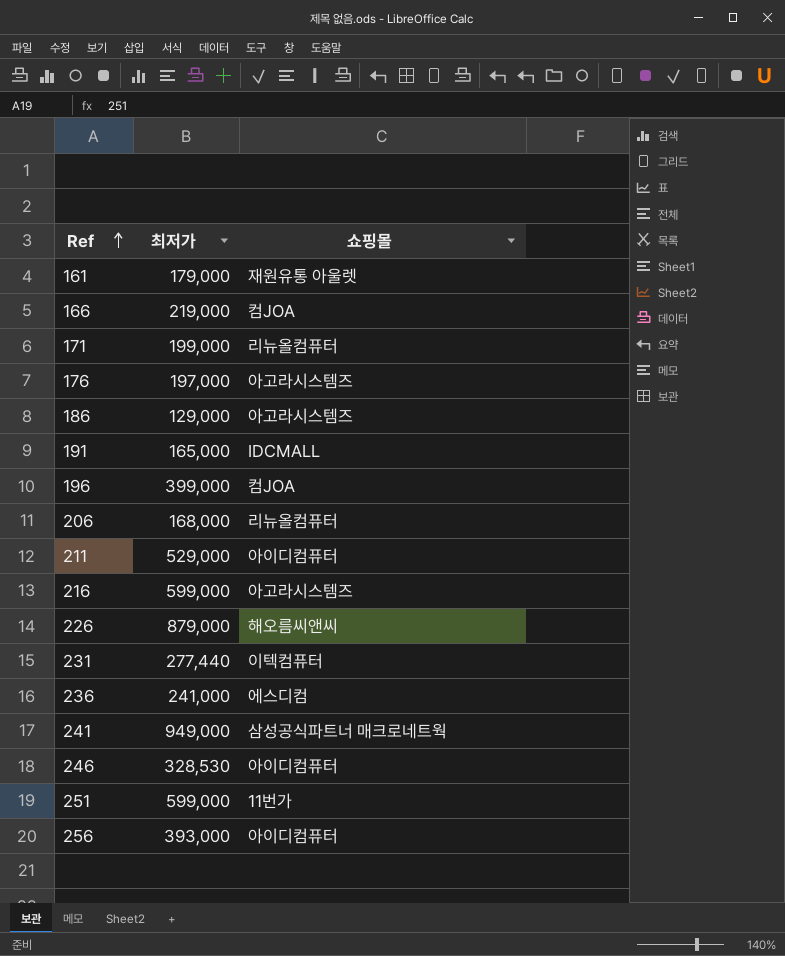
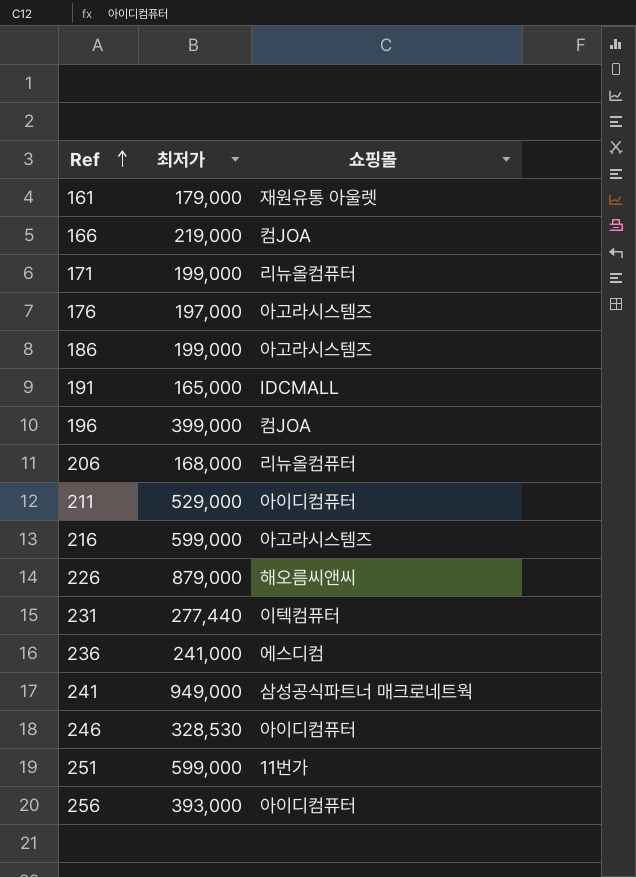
186 | 최저가: 129,000 -> 199,000

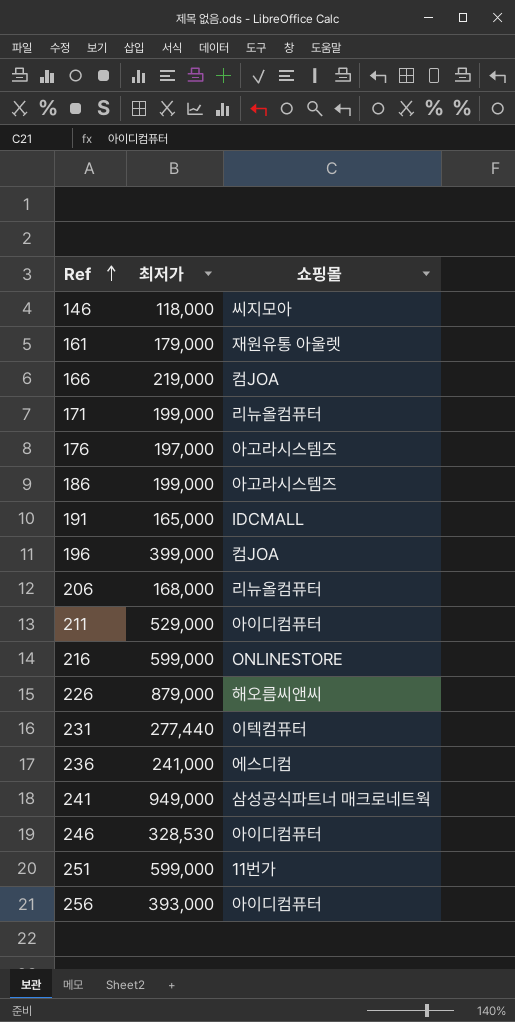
row 146: none -> 118,000 | 씨지모아
216 | 쇼핑몰: 아고라시스템즈 -> ONLINESTORE

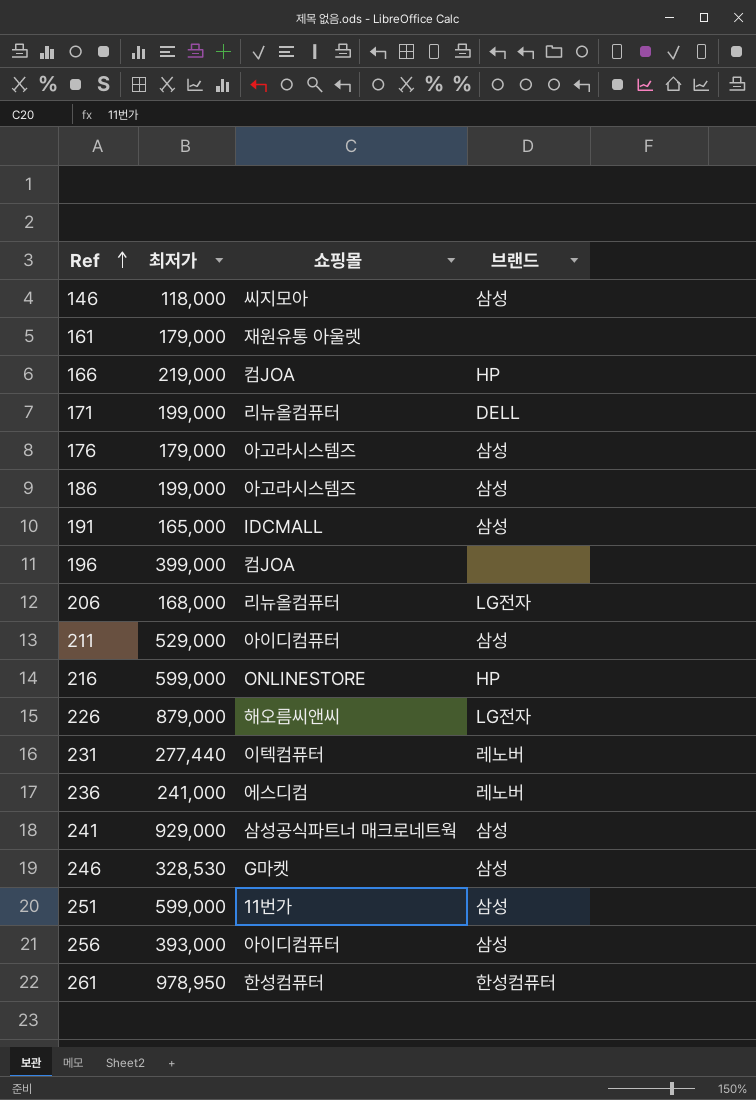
column 브랜드 | position: none -> 4
176 | 최저가: 197,000 -> 179,000
241 | 최저가: 949,000 -> 929,000
246 | 쇼핑몰: 아이디컴퓨터 -> G마켓
row 261: none -> 978,950 | 한성컴퓨터 | 한성컴퓨터

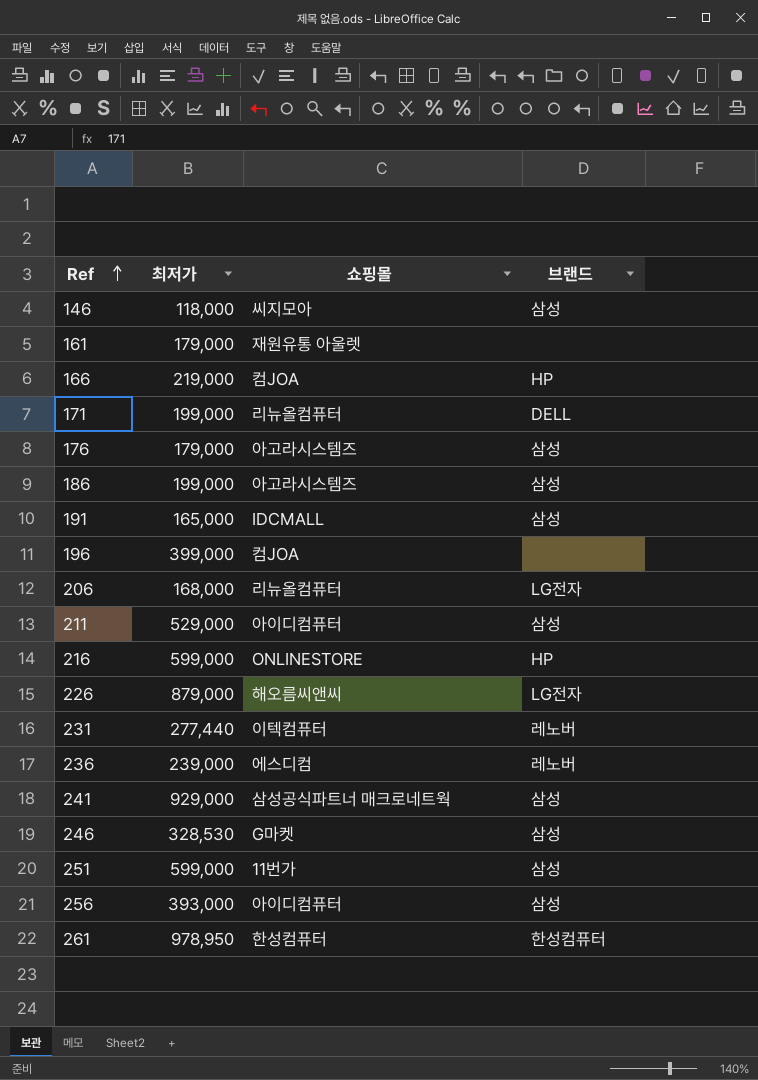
236 | 최저가: 241,000 -> 239,000

